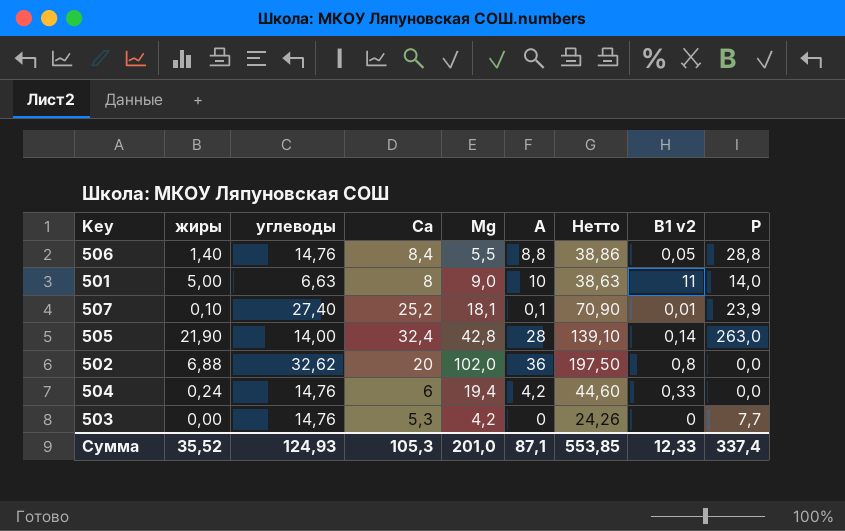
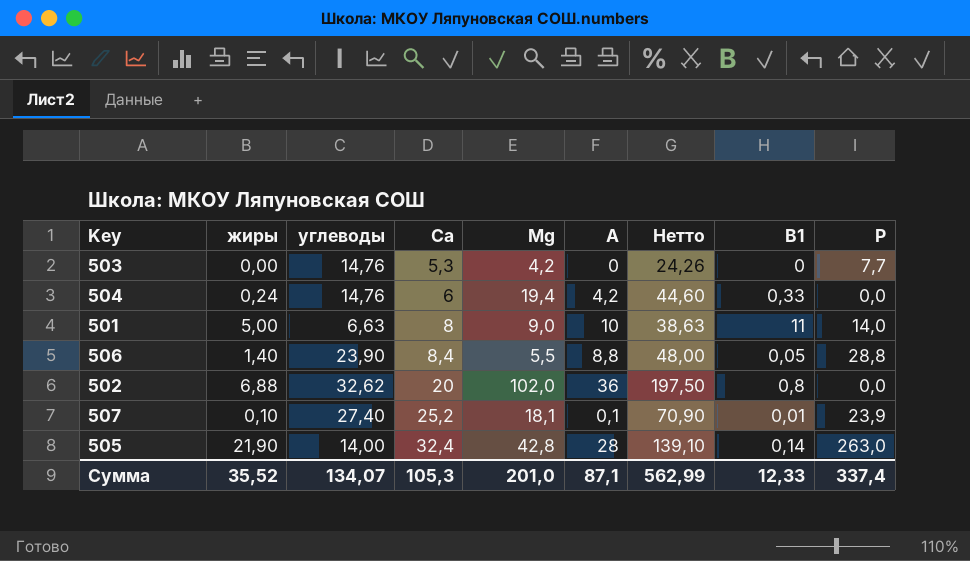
row order: none -> Са ascending
column name: B1 v2 -> B1
506 | углеводы: 14,76 -> 23,90
506 | Нетто: 38,86 -> 48,00
Сумма | углеводы: 124,93 -> 134,07
Сумма | Нетто: 553,85 -> 562,99

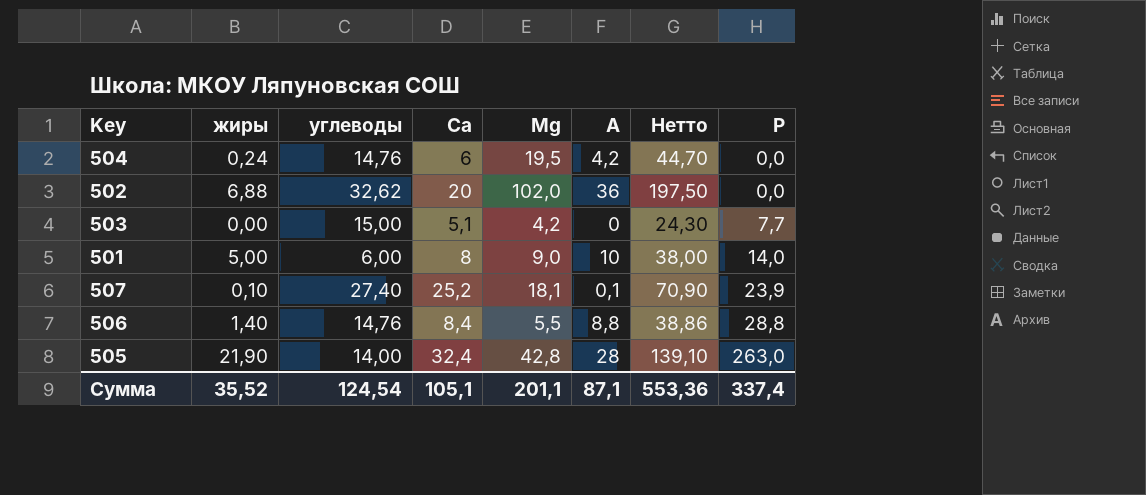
row order: Са ascending -> P ascending
column B1 | position: 8 -> none
504 | Mg: 19,4 -> 19,5
504 | Нетто: 44,60 -> 44,70
503 | углеводы: 14,76 -> 15,00
503 | Са: 5,3 -> 5,1
503 | Нетто: 24,26 -> 24,30
501 | углеводы: 6,63 -> 6,00
501 | Нетто: 38,63 -> 38,00
506 | углеводы: 23,90 -> 14,76
506 | Нетто: 48,00 -> 38,86
Сумма | углеводы: 134,07 -> 124,54
Сумма | Са: 105,3 -> 105,1
Сумма | Mg: 201,0 -> 201,1
Сумма | Нетто: 562,99 -> 553,36

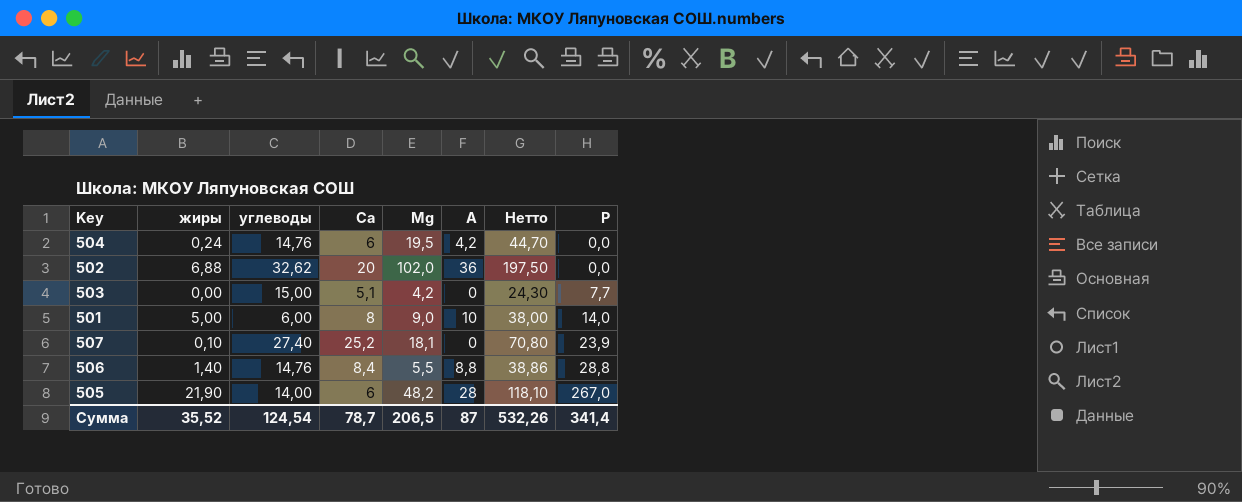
507 | A: 0,1 -> 0
507 | Нетто: 70,90 -> 70,80
505 | Са: 32,4 -> 6
505 | Mg: 42,8 -> 48,2
505 | Нетто: 139,10 -> 118,10
505 | P: 263,0 -> 267,0
Сумма | Са: 105,1 -> 78,7
Сумма | Mg: 201,1 -> 206,5
Сумма | A: 87,1 -> 87
Сумма | Нетто: 553,36 -> 532,26
Сумма | P: 337,4 -> 341,4

